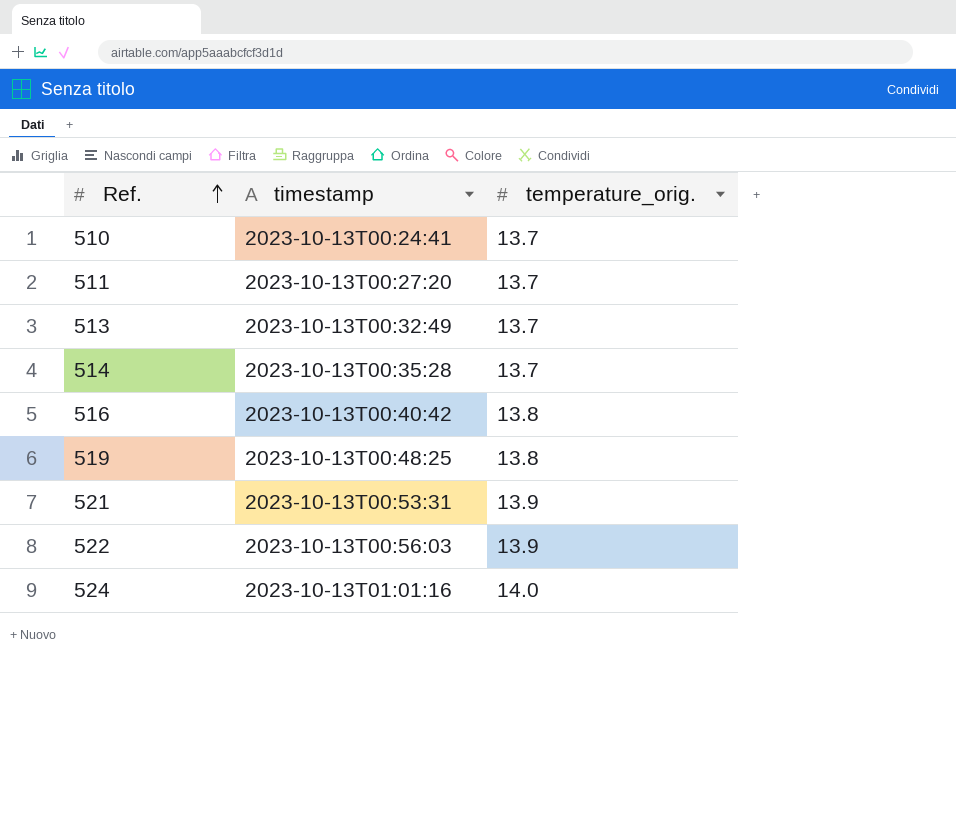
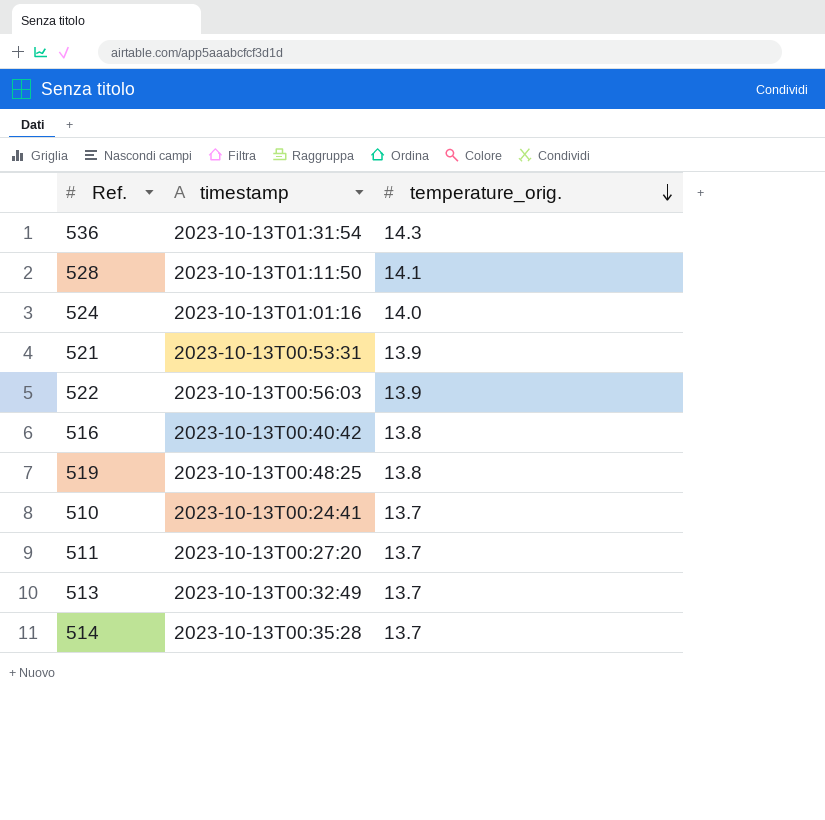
row order: Ref. ascending -> temperature_orig. descending
row 536: none -> 2023-10-13T01:31:54 | 14.3
row 528: none -> 2023-10-13T01:11:50 | 14.1

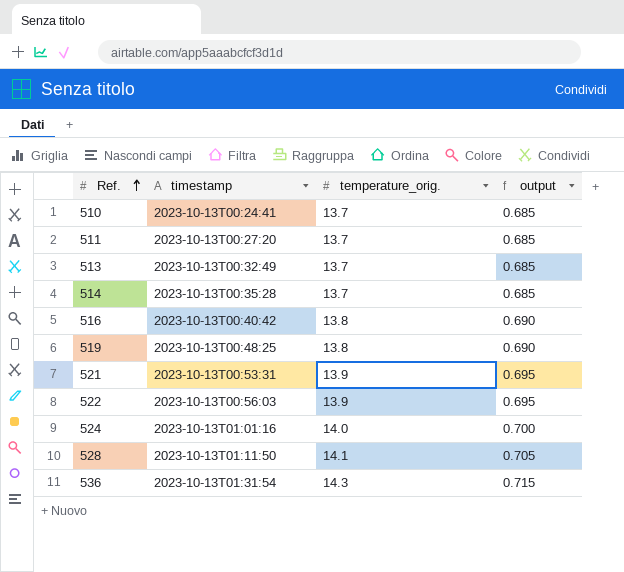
row order: temperature_orig. descending -> Ref. ascending
column output | formula: none -> [temperature_orig.] * 0.05

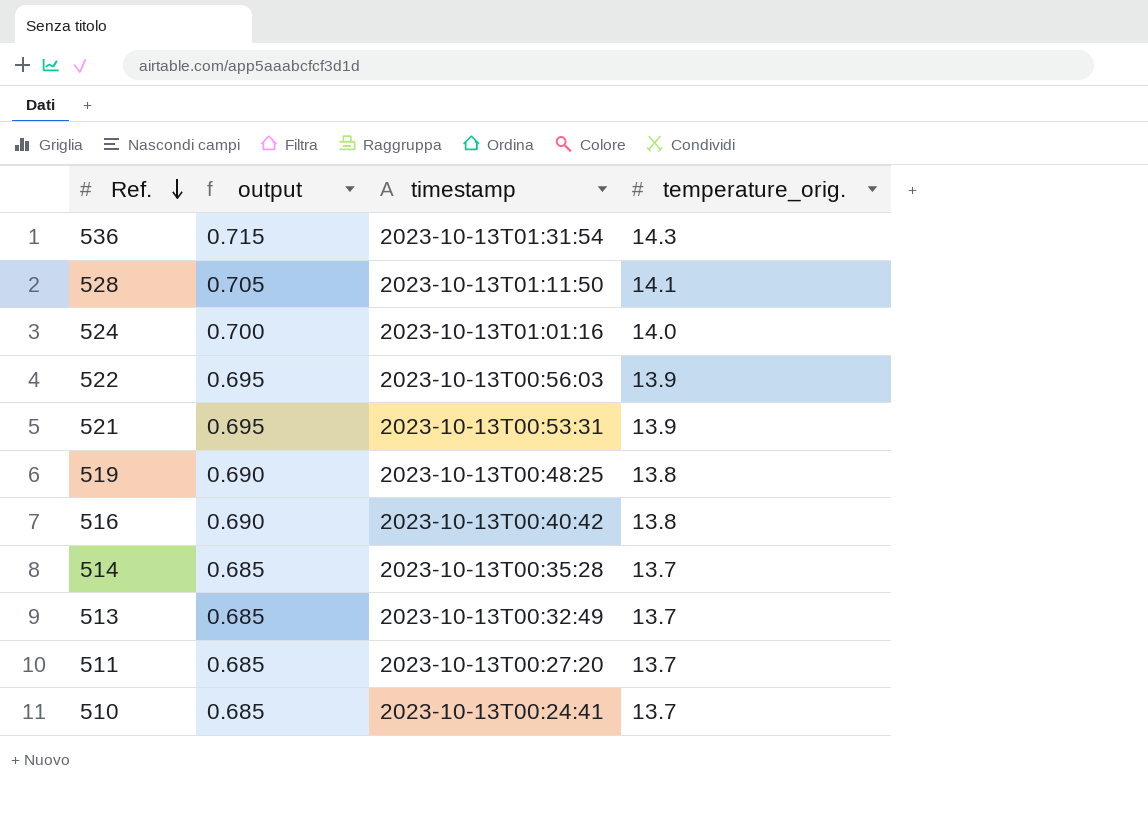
row order: Ref. ascending -> Ref. descending
column output | position: 4 -> 2

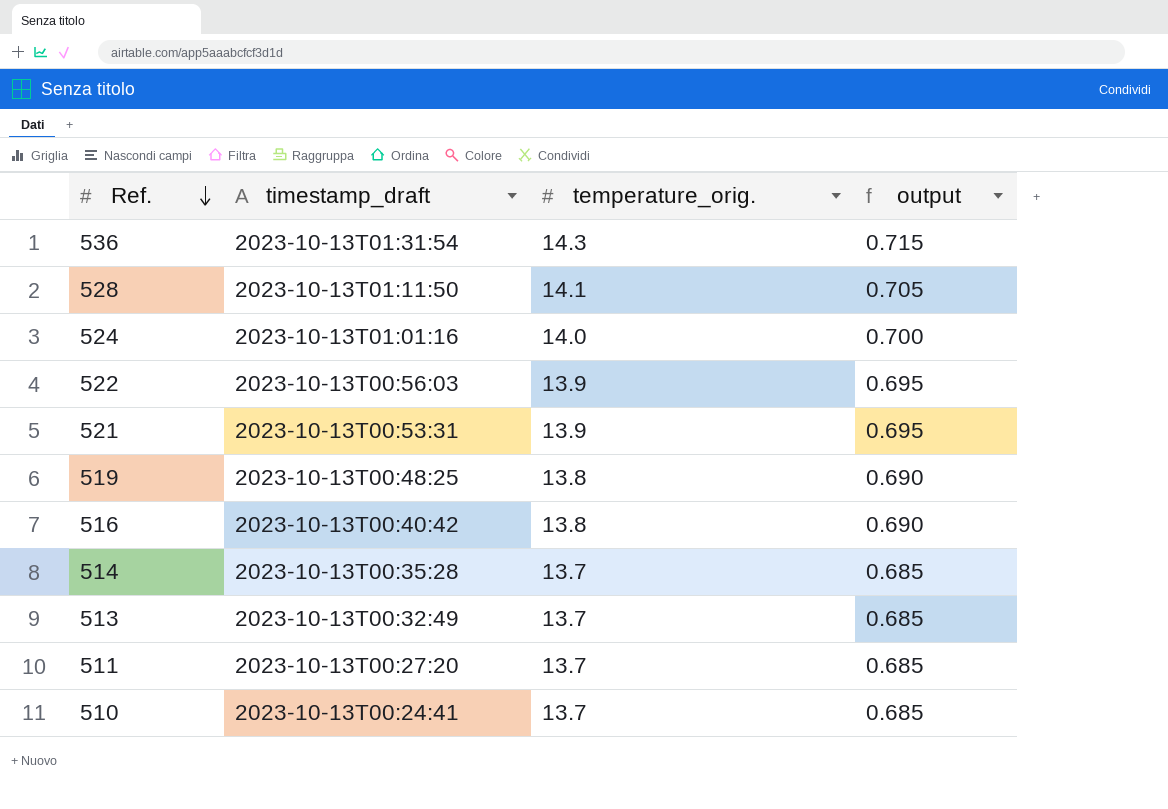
column name: timestamp -> timestamp_draft
column output | position: 2 -> 4

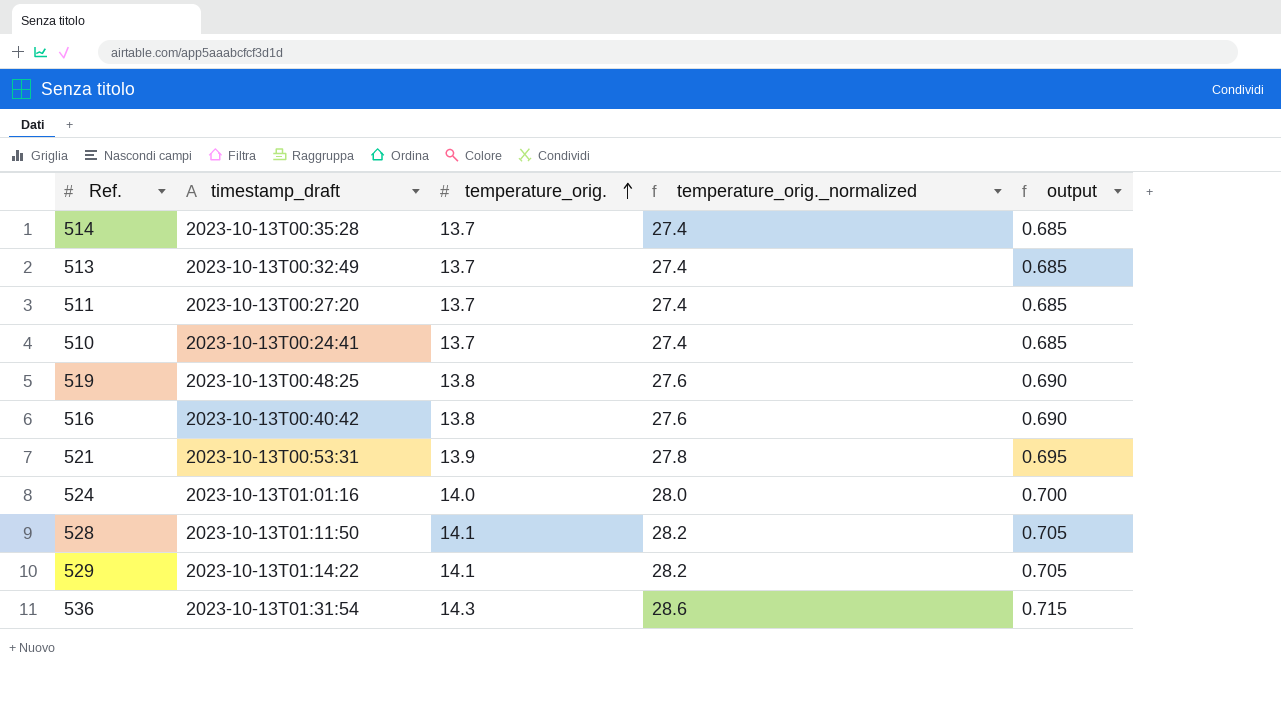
row order: Ref. descending -> temperature_orig. ascending
column temperature_orig._normalized | formula: none -> [temperature_orig.] * 2
row 522: 2023-10-13T00:56:03 | 13.9 | 0.695 -> none
row 529: none -> 2023-10-13T01:14:22 | 14.1 | 28.2 | 0.705

